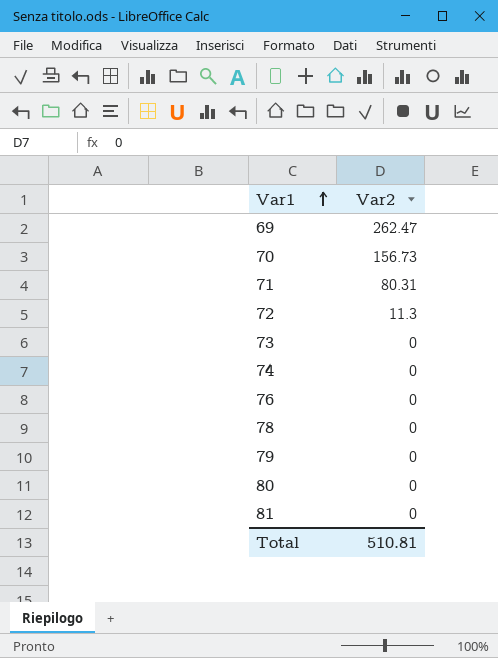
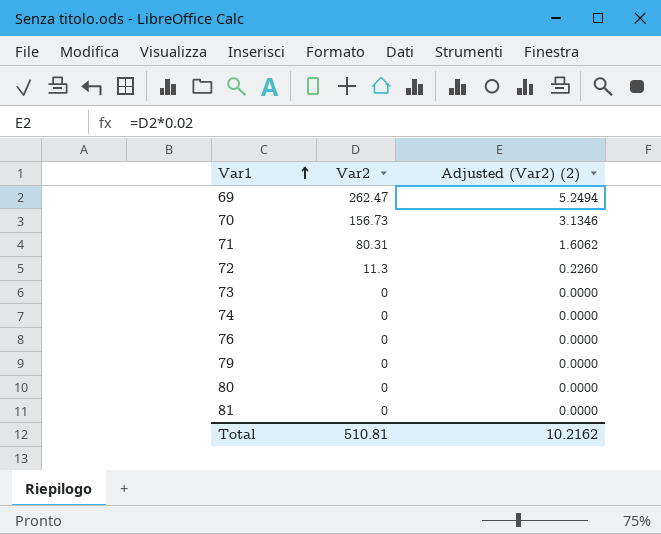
column Adjusted (Var2) (2) | formula: none -> [Var2] * 0.02
row 78: 0 -> none

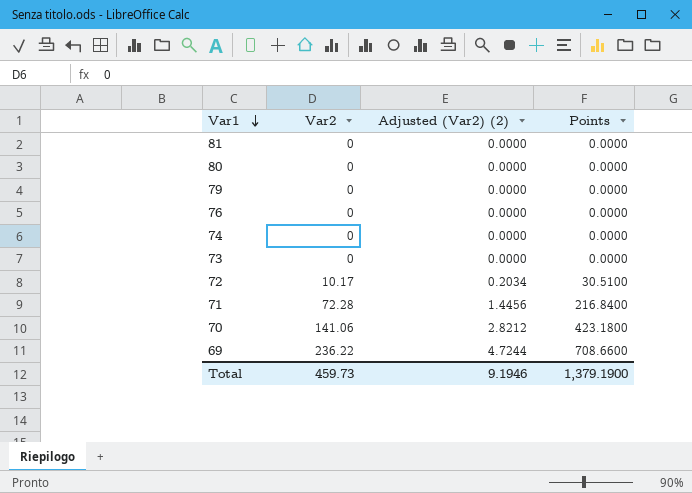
row order: Var1 ascending -> Var1 descending
column Points | formula: none -> [Var2] * 3
72 | Var2: 11.3 -> 10.17
72 | Adjusted (Var2) (2): 0.2260 -> 0.2034
71 | Var2: 80.31 -> 72.28
71 | Adjusted (Var2) (2): 1.6062 -> 1.4456
70 | Var2: 156.73 -> 141.06
70 | Adjusted (Var2) (2): 3.1346 -> 2.8212
69 | Var2: 262.47 -> 236.22
69 | Adjusted (Var2) (2): 5.2494 -> 4.7244
Total | Var2: 510.81 -> 459.73
Total | Adjusted (Var2) (2): 10.2162 -> 9.1946

